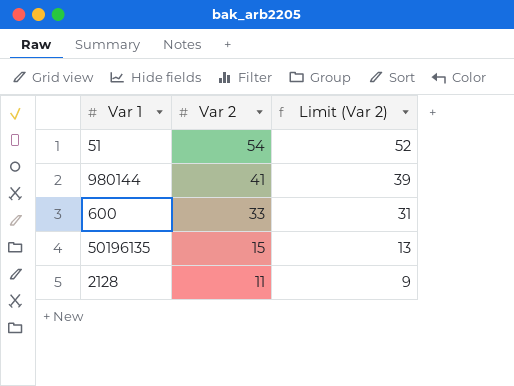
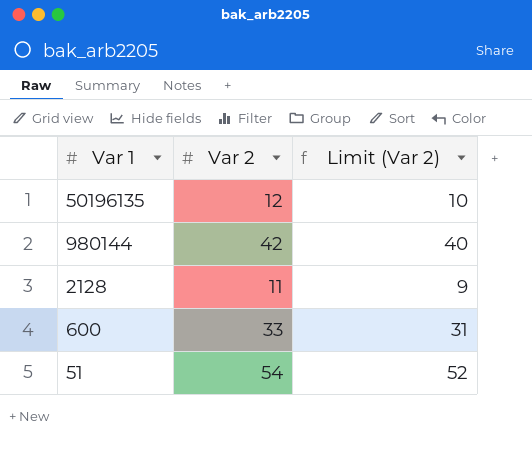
row order: Var 2 descending -> Var 1 descending
50196135 | Var 2: 15 -> 12
50196135 | Limit (Var 2): 13 -> 10
980144 | Var 2: 41 -> 42
980144 | Limit (Var 2): 39 -> 40

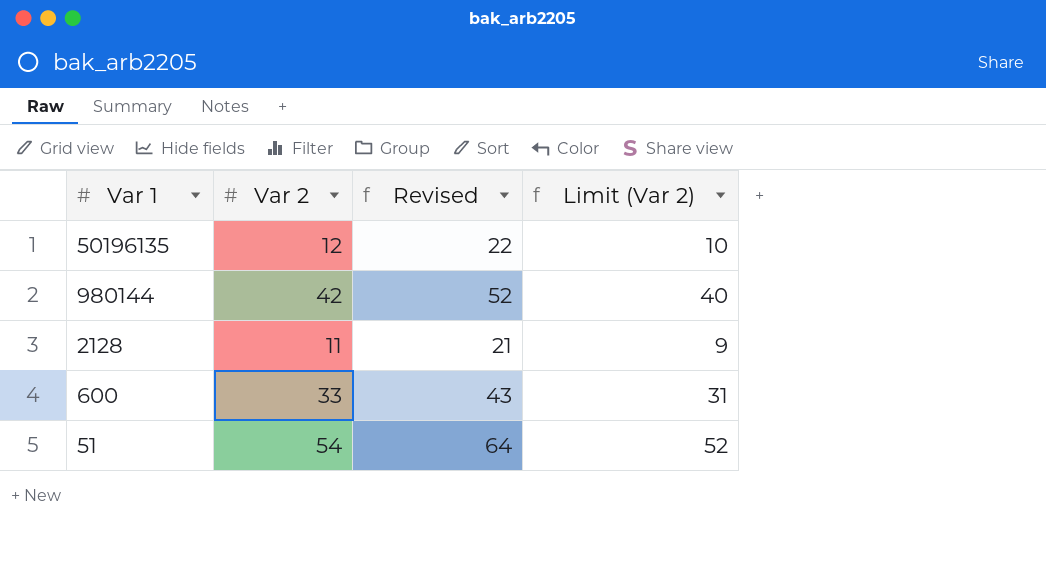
column Revised | formula: none -> [Var 2] + 10

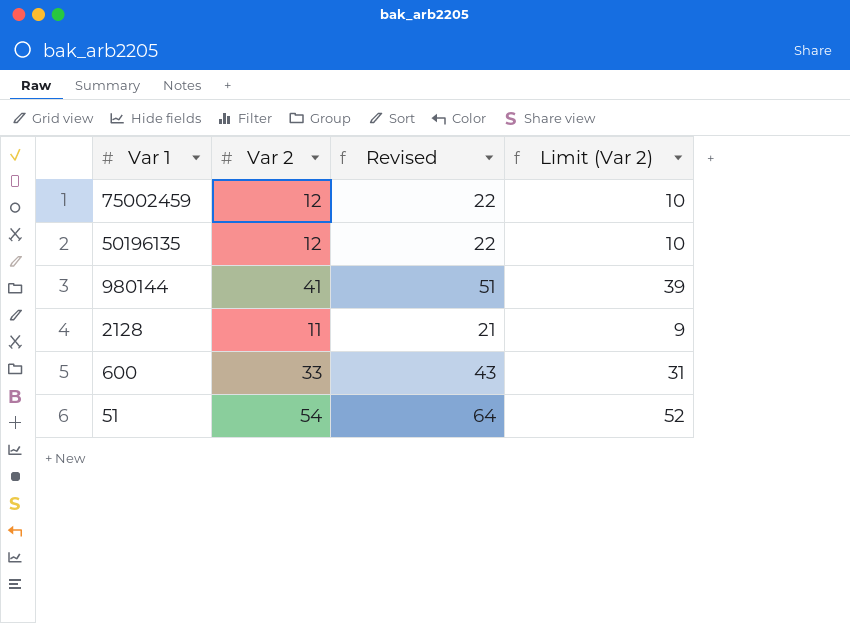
row 75002459: none -> 12 | 22 | 10
980144 | Var 2: 42 -> 41
980144 | Revised: 52 -> 51
980144 | Limit (Var 2): 40 -> 39

